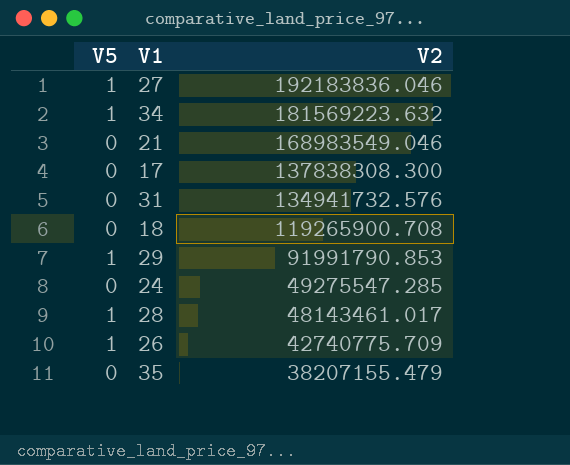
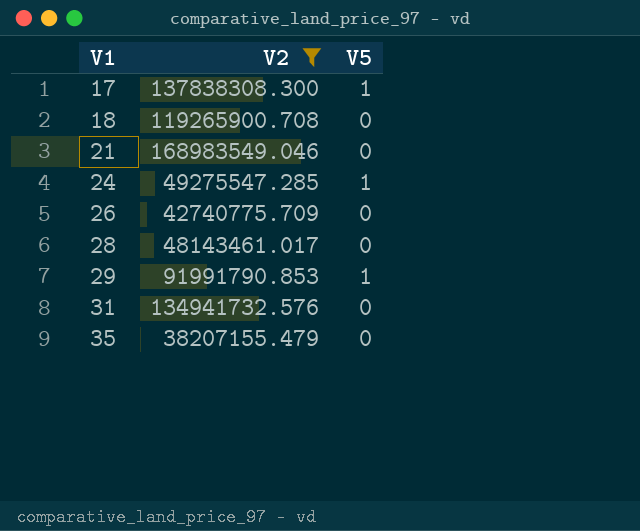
filter: none -> V2 <= 168983549.046
row order: V2 descending -> V1 ascending
column V5 | position: 1 -> 3
17 | V5: 0 -> 1
24 | V5: 0 -> 1
26 | V5: 1 -> 0
28 | V5: 1 -> 0

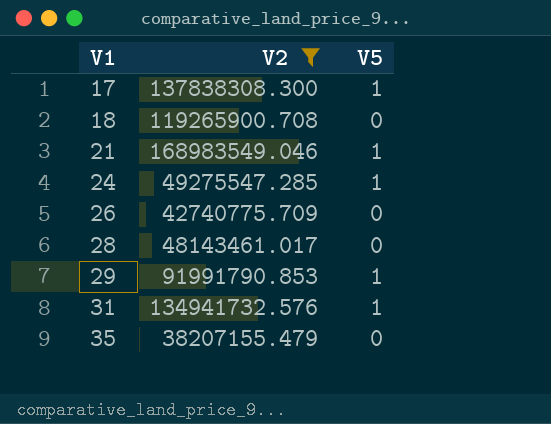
21 | V5: 0 -> 1
31 | V5: 0 -> 1

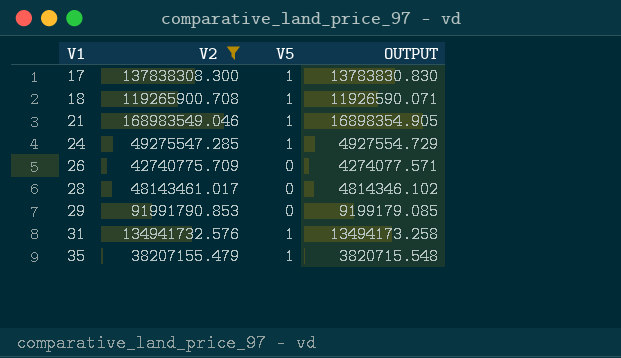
column OUTPUT | formula: none -> [V2] * 0.1
18 | V5: 0 -> 1
29 | V5: 1 -> 0
35 | V5: 0 -> 1

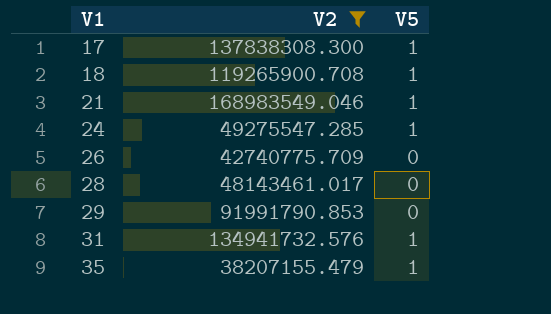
column OUTPUT | formula: [V2] * 0.1 -> none

